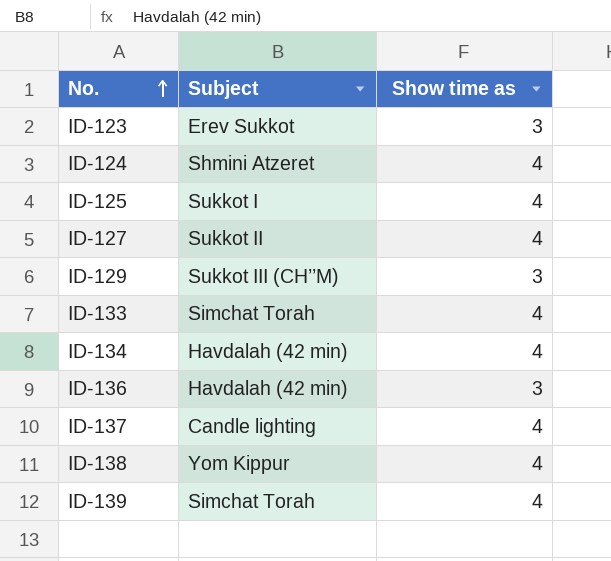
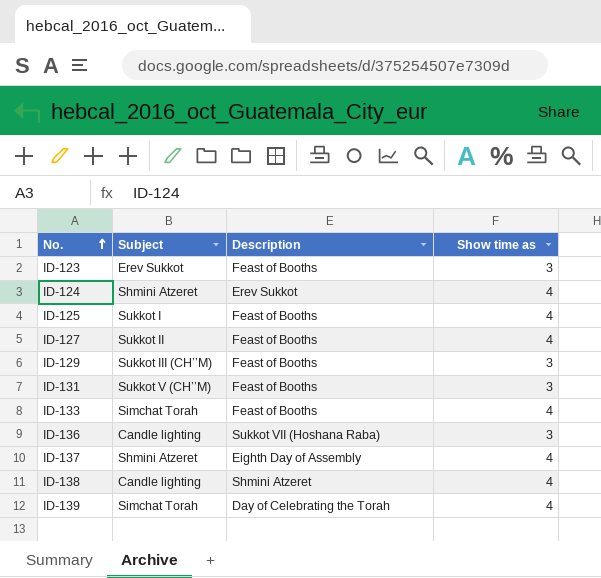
column Description | position: none -> 3
row ID-134: Havdalah (42 min) | 4 -> none
row ID-131: none -> Sukkot V (CH’’M) | Feast of Booths | 3
ID-136 | Subject: Havdalah (42 min) -> Candle lighting
ID-137 | Subject: Candle lighting -> Shmini Atzeret
ID-138 | Subject: Yom Kippur -> Candle lighting

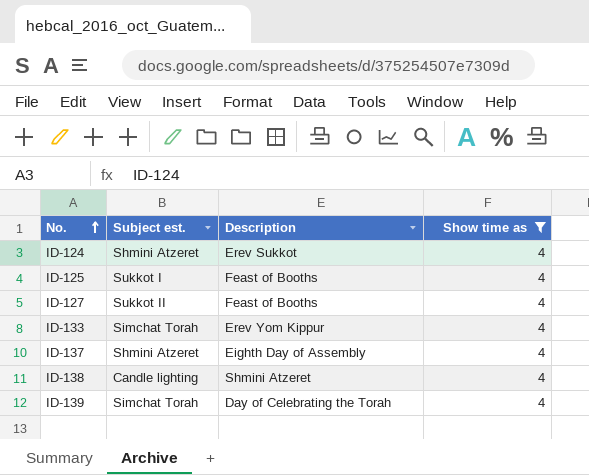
filter: none -> Show time as = 4
column name: Subject -> Subject est.
ID-133 | Description: Feast of Booths -> Erev Yom Kippur

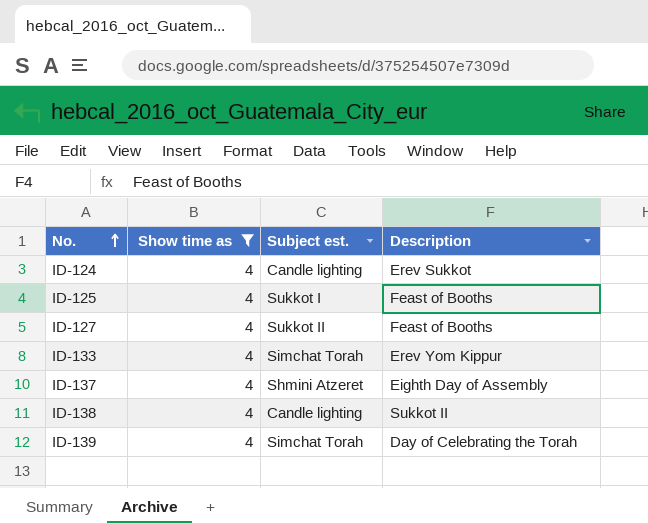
column Show time as | position: 4 -> 2
ID-124 | Subject est.: Shmini Atzeret -> Candle lighting
ID-138 | Description: Shmini Atzeret -> Sukkot II

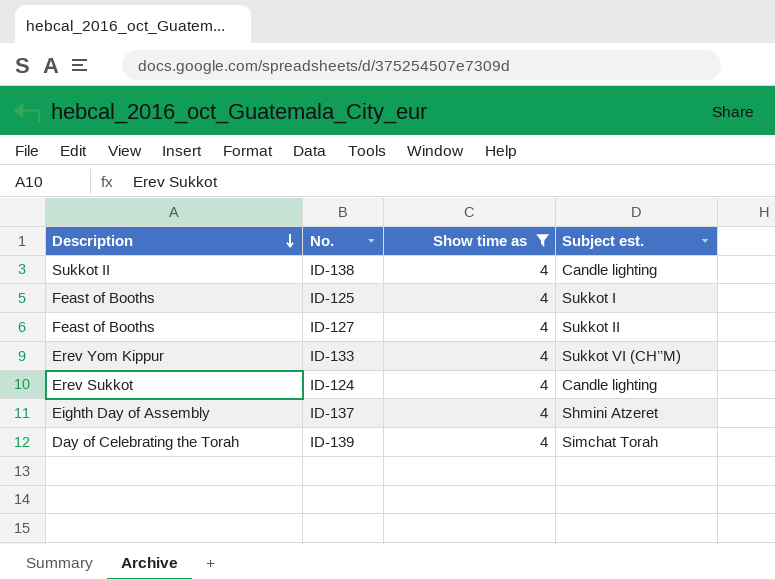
row order: No. ascending -> Description descending
column Description | position: 4 -> 1
ID-133 | Subject est.: Simchat Torah -> Sukkot VI (CH’’M)

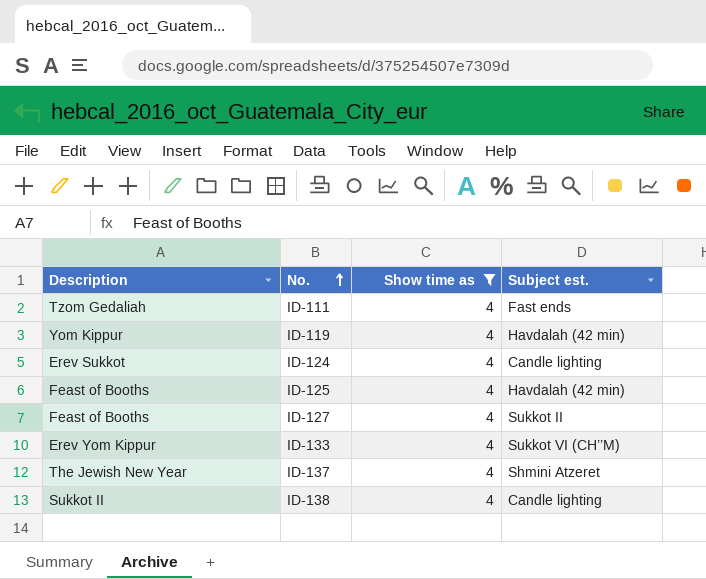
row order: Description descending -> No. ascending
row ID-139: Day of Celebrating the Torah | 4 | Simchat Torah -> none
row ID-111: none -> Tzom Gedaliah | 4 | Fast ends
row ID-119: none -> Yom Kippur | 4 | Havdalah (42 min)
ID-125 | Subject est.: Sukkot I -> Havdalah (42 min)
ID-137 | Description: Eighth Day of Assembly -> The Jewish New Year

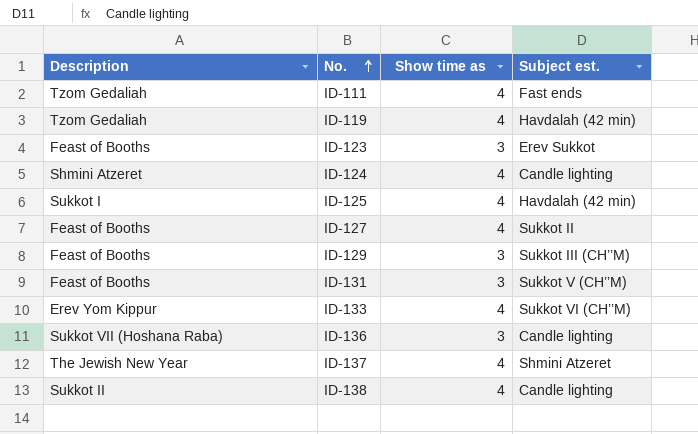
filter: Show time as = 4 -> none
ID-119 | Description: Yom Kippur -> Tzom Gedaliah
ID-124 | Description: Erev Sukkot -> Shmini Atzeret
ID-125 | Description: Feast of Booths -> Sukkot I

